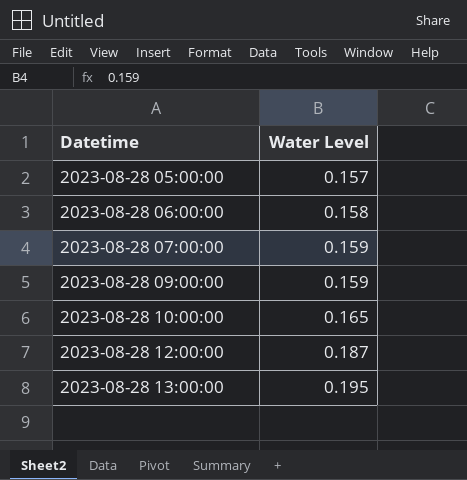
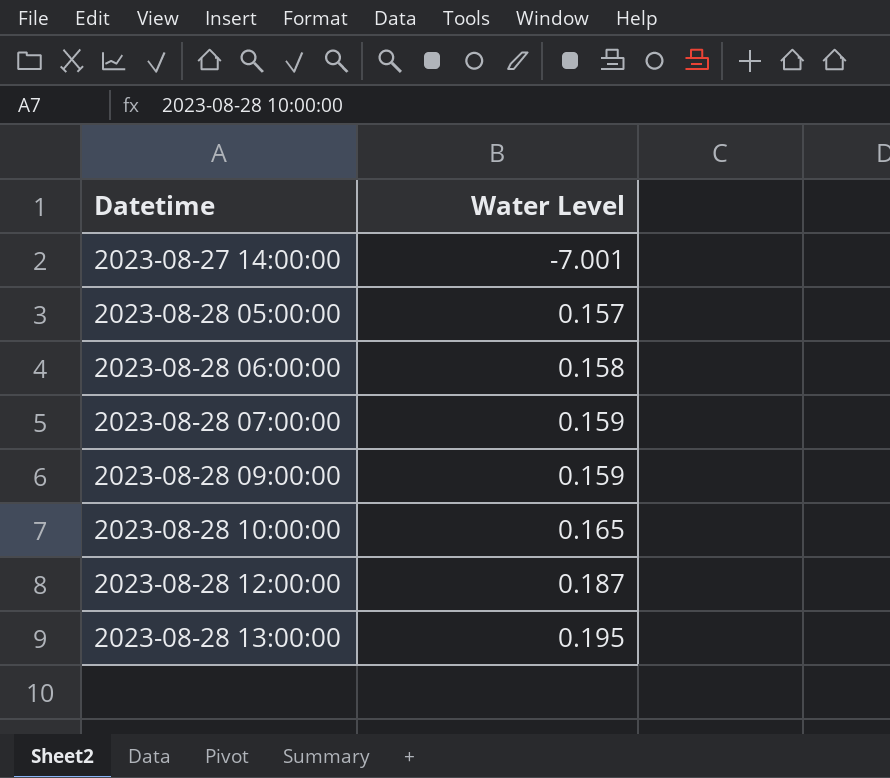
row 2023-08-27 14:00:00: none -> -7.001

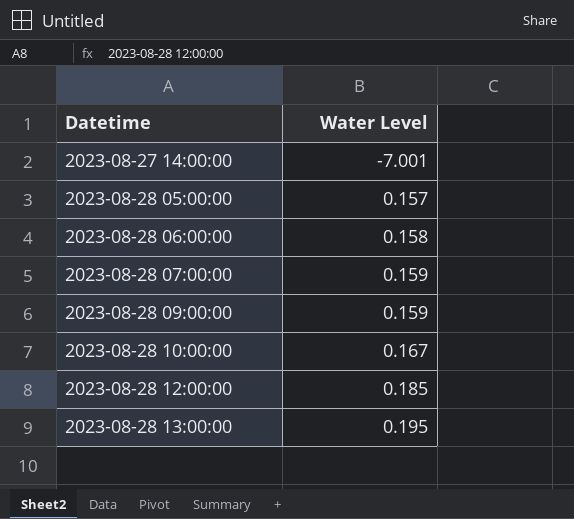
2023-08-28 10:00:00 | Water Level: 0.165 -> 0.167
2023-08-28 12:00:00 | Water Level: 0.187 -> 0.185

